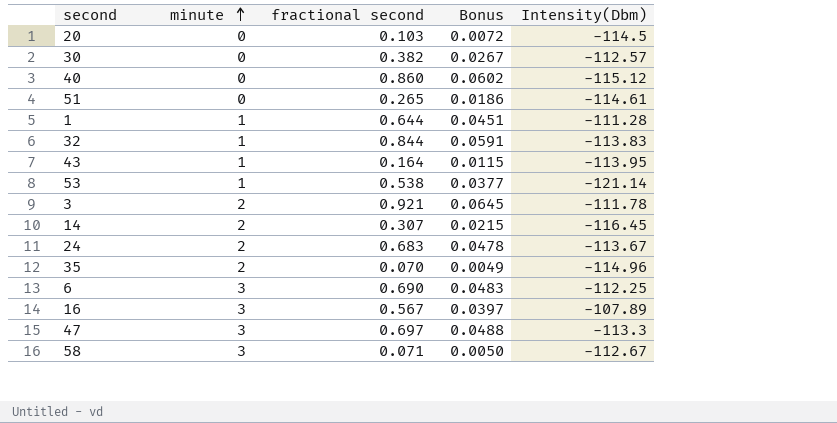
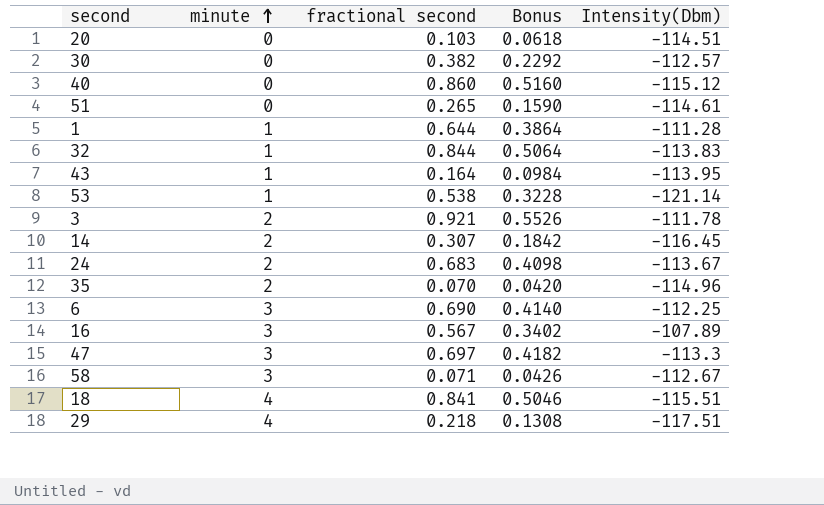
column Bonus | formula: [fractional second] * 0.07 -> [fractional second] * 0.6
20 | Intensity(Dbm): -114.5 -> -114.51
row 18: none -> 4 | 0.841 | 0.5046 | -115.51
row 29: none -> 4 | 0.218 | 0.1308 | -117.51

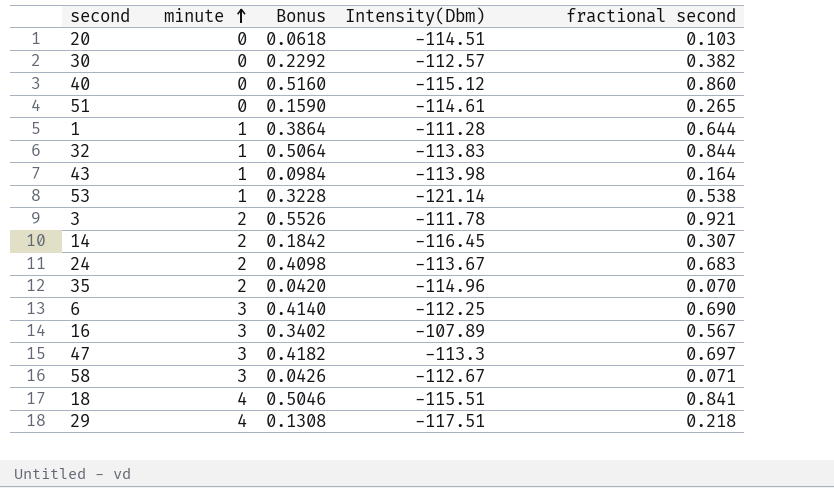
column fractional second | position: 3 -> 5
43 | Intensity(Dbm): -113.95 -> -113.98

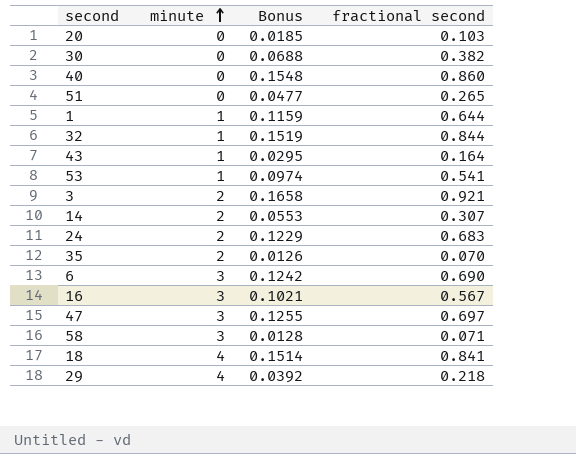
column Intensity(Dbm) | position: 4 -> none
column Bonus | formula: [fractional second] * 0.6 -> [fractional second] * 0.18
53 | fractional second: 0.538 -> 0.541

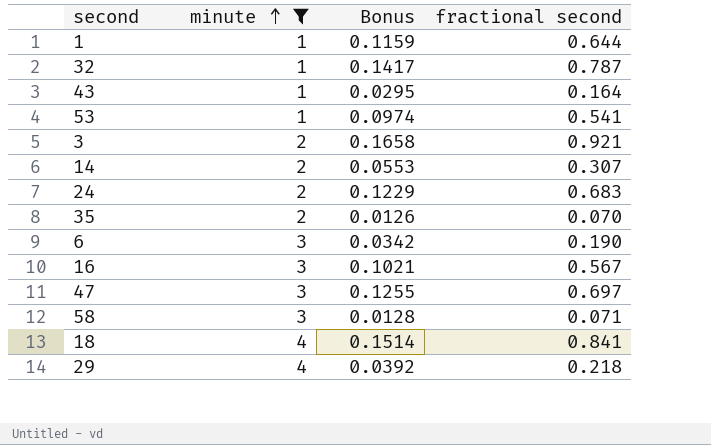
filter: none -> minute != 0
32 | Bonus: 0.1519 -> 0.1417
32 | fractional second: 0.844 -> 0.787
6 | Bonus: 0.1242 -> 0.0342
6 | fractional second: 0.690 -> 0.190

